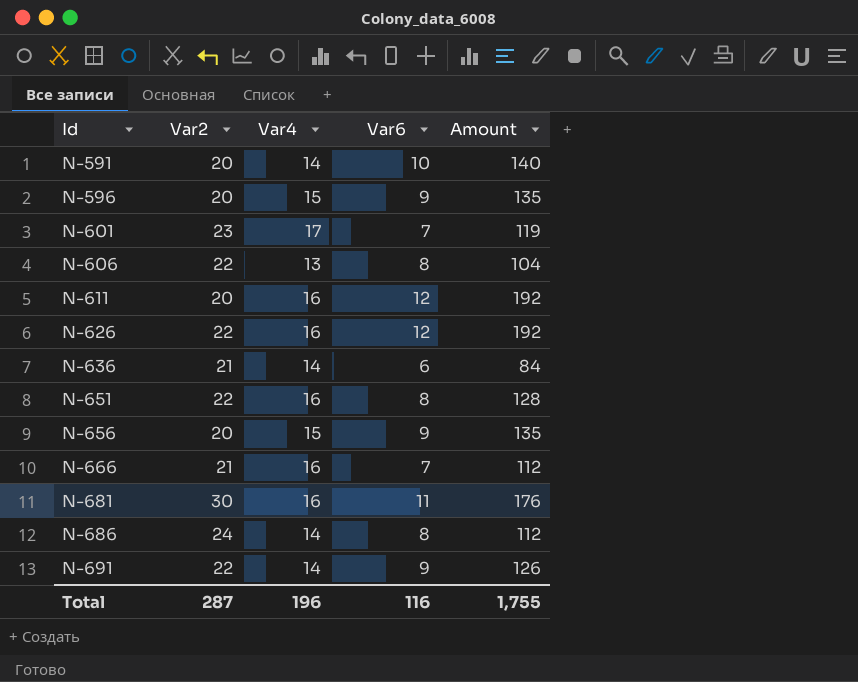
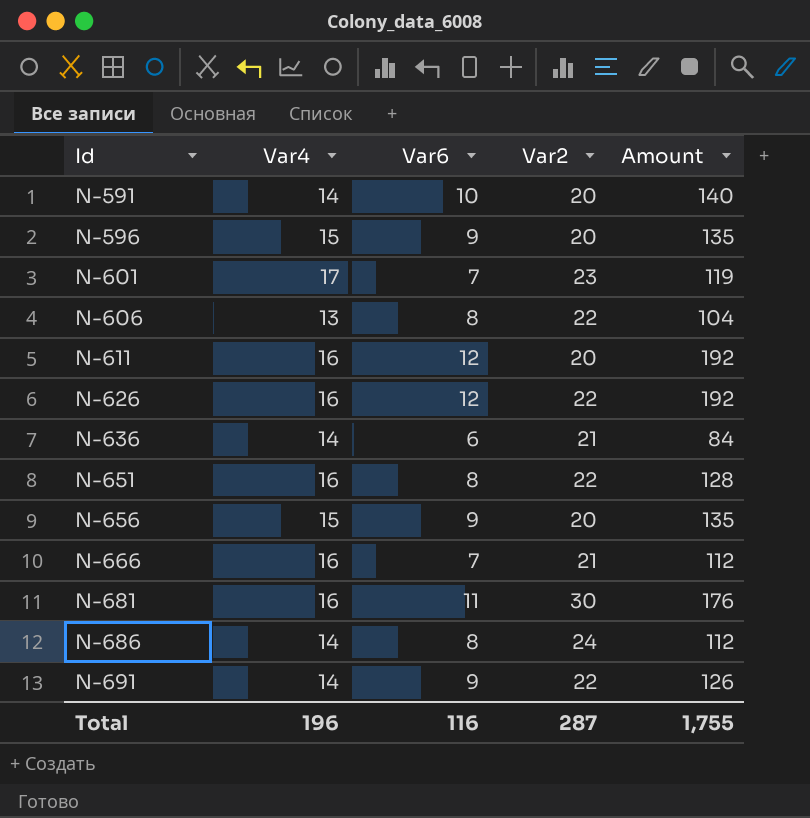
column Var2 | position: 2 -> 4

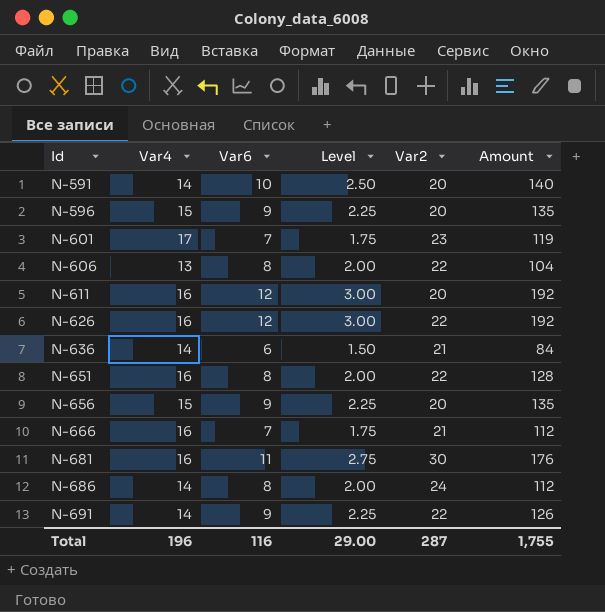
column Level | formula: none -> [Var6] * 0.25

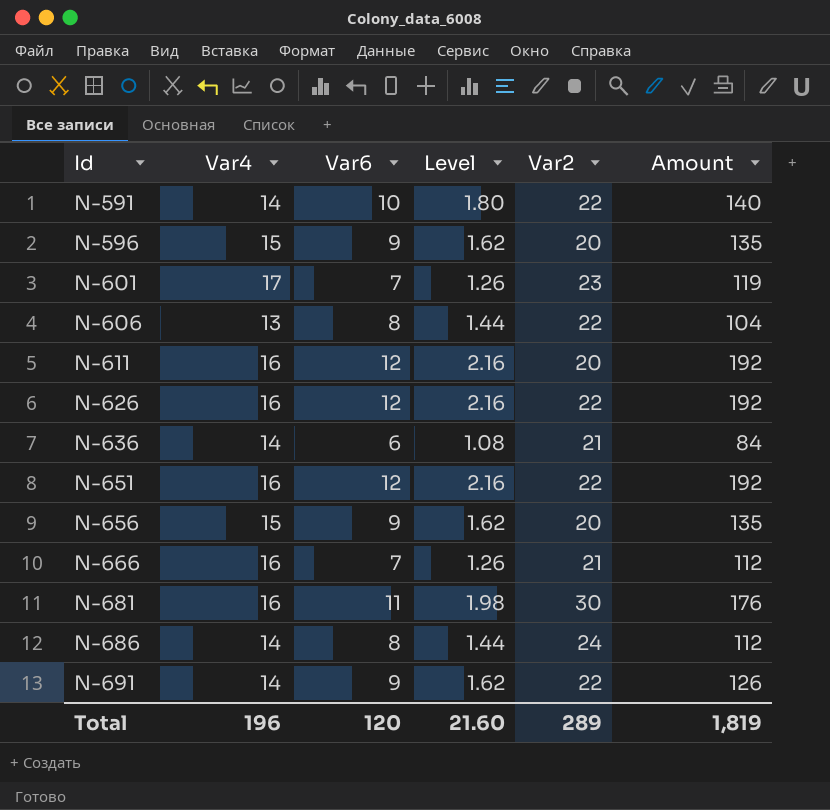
column Level | formula: [Var6] * 0.25 -> [Var6] * 0.18
N-591 | Var2: 20 -> 22
N-651 | Var6: 8 -> 12
N-651 | Amount: 128 -> 192
Total | Var6: 116 -> 120
Total | Level: 29.00 -> 21.60
Total | Var2: 287 -> 289
Total | Amount: 1,755 -> 1,819

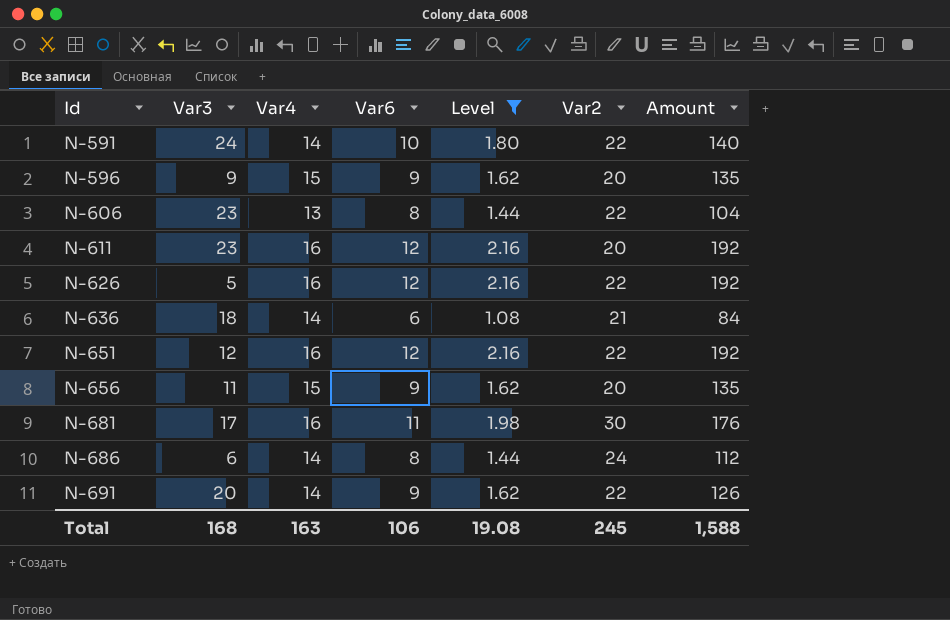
filter: none -> Level != 1.26
column Var3 | position: none -> 2
Total | Var4: 196 -> 163
Total | Var6: 120 -> 106
Total | Level: 21.60 -> 19.08
Total | Var2: 289 -> 245
Total | Amount: 1,819 -> 1,588

